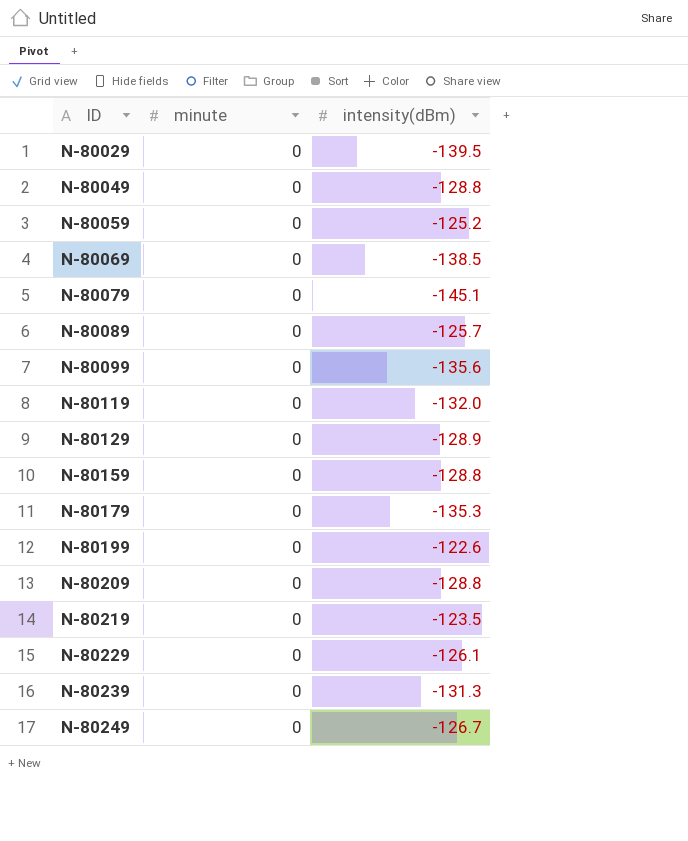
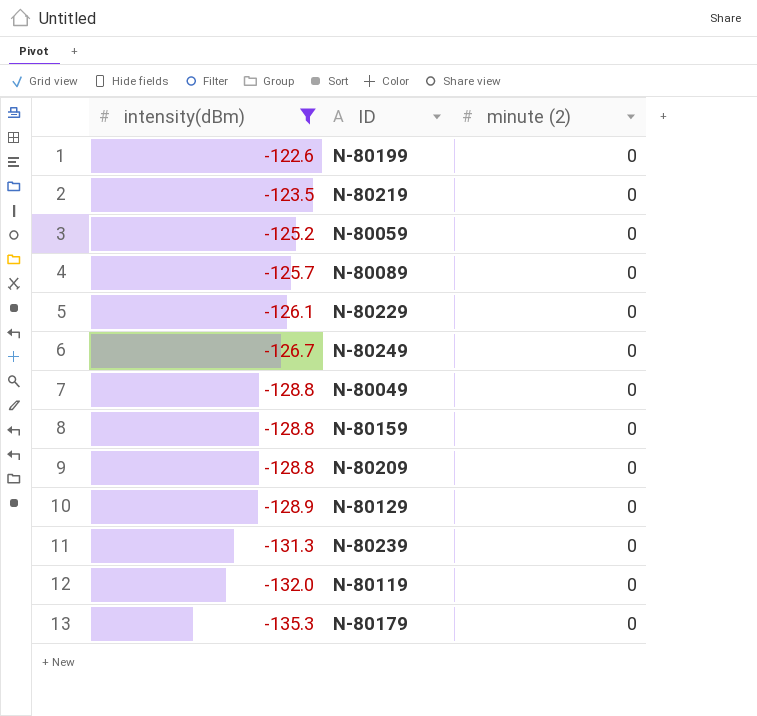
filter: none -> intensity(dBm) >= -135.3
row order: ID ascending -> intensity(dBm) descending
column intensity(dBm) | position: 3 -> 1
column name: minute -> minute (2)

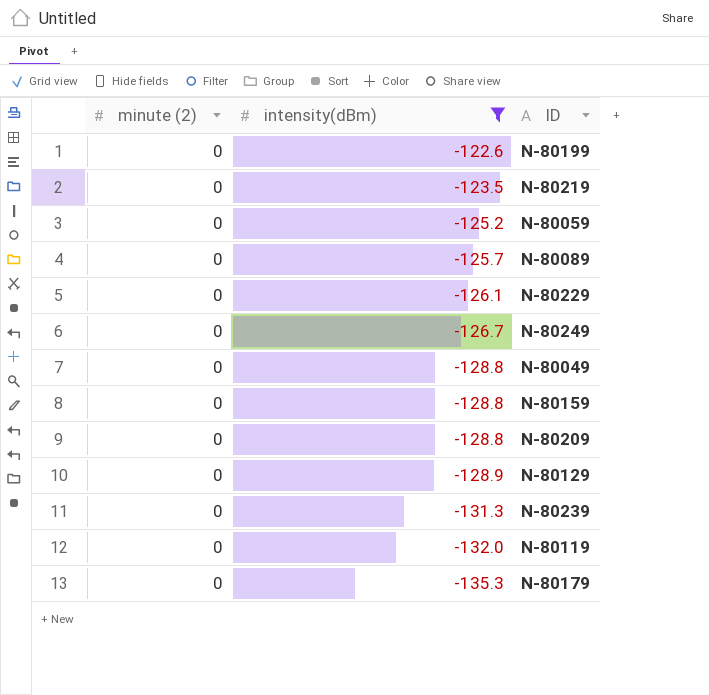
column minute (2) | position: 3 -> 1

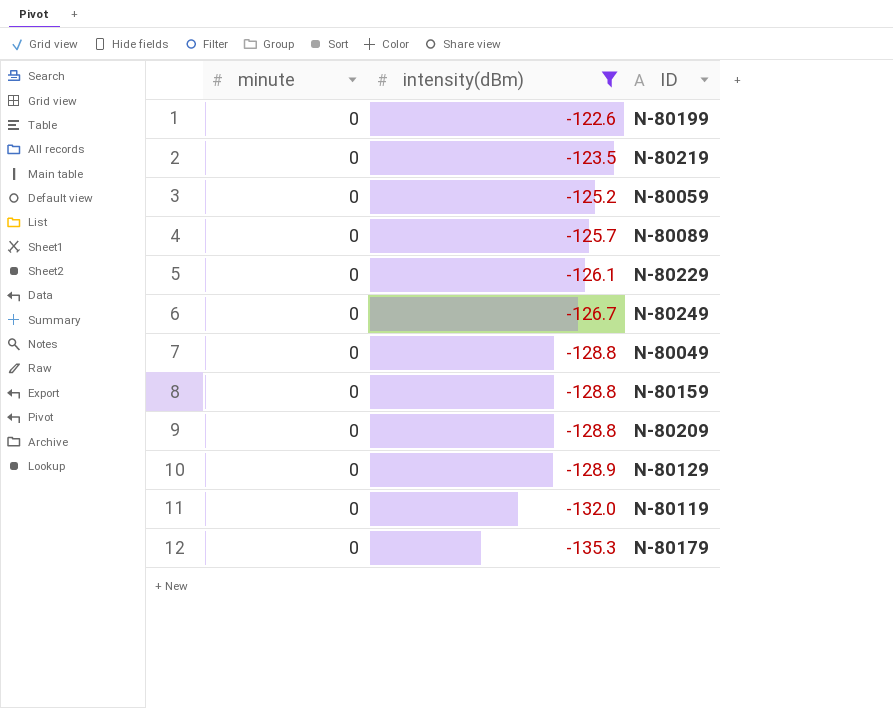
column name: minute (2) -> minute
row N-80239: 0 | -131.3 -> none

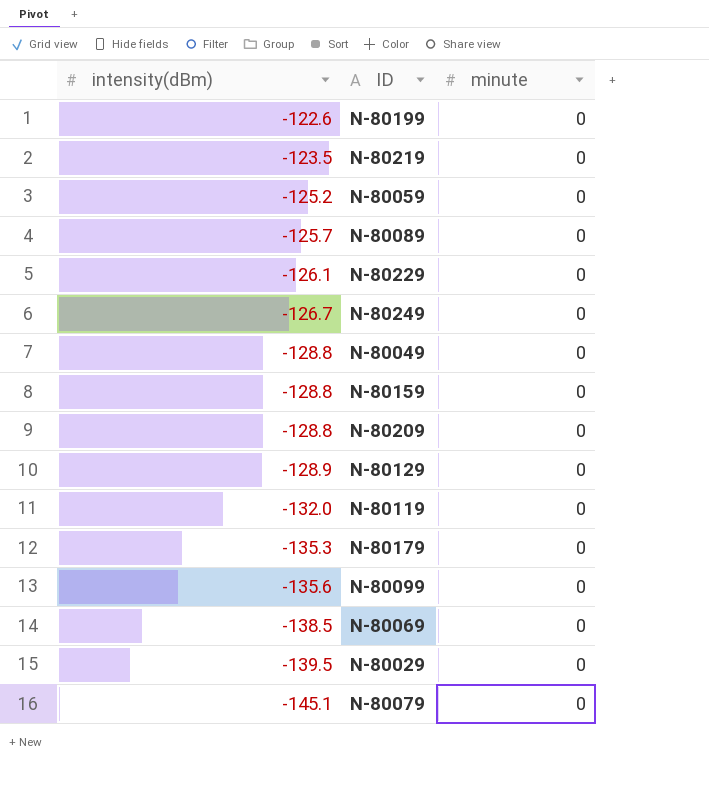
filter: intensity(dBm) >= -135.3 -> none
column minute | position: 1 -> 3

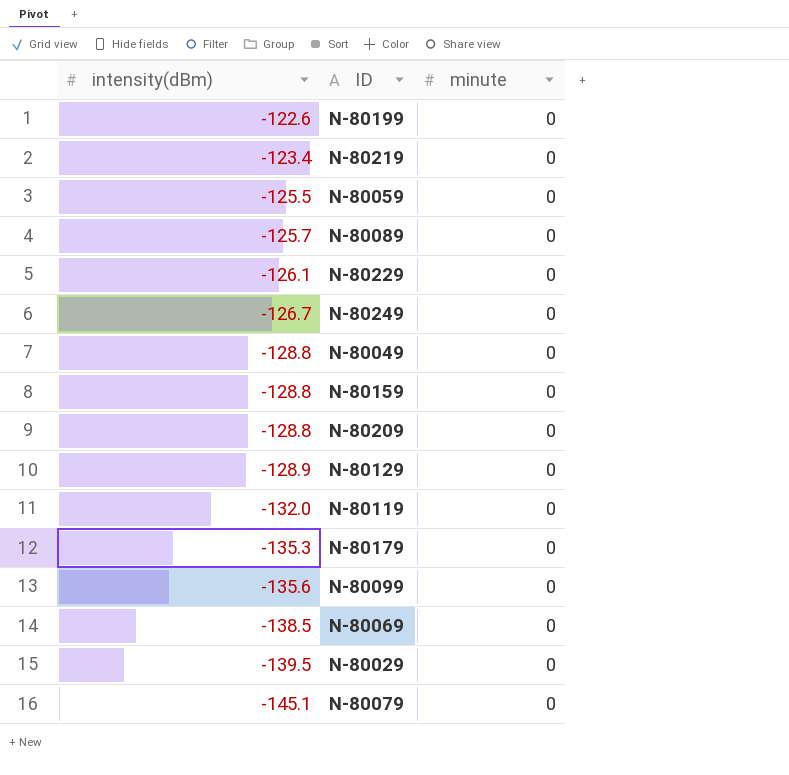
N-80219 | intensity(dBm): -123.5 -> -123.4
N-80059 | intensity(dBm): -125.2 -> -125.5

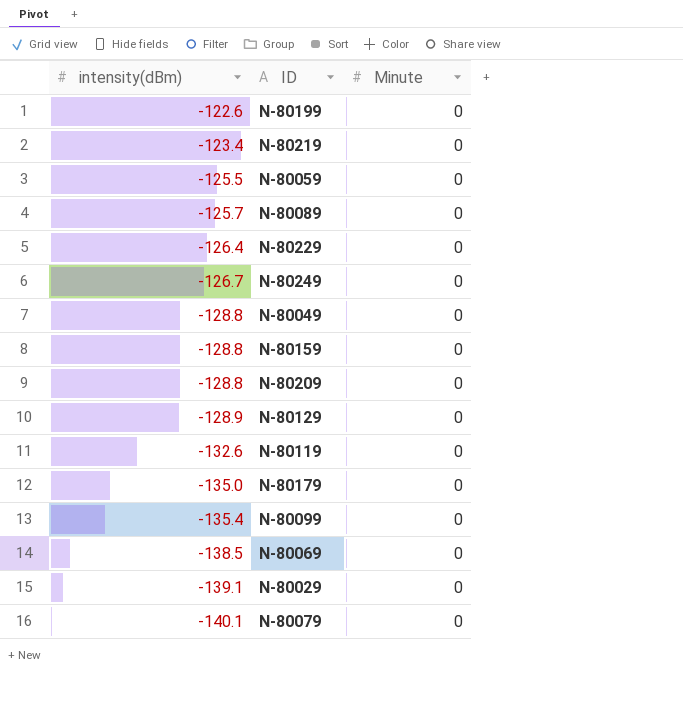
column name: minute -> Minute
N-80229 | intensity(dBm): -126.1 -> -126.4
N-80119 | intensity(dBm): -132.0 -> -132.6
N-80179 | intensity(dBm): -135.3 -> -135.0
N-80099 | intensity(dBm): -135.6 -> -135.4
N-80029 | intensity(dBm): -139.5 -> -139.1
N-80079 | intensity(dBm): -145.1 -> -140.1

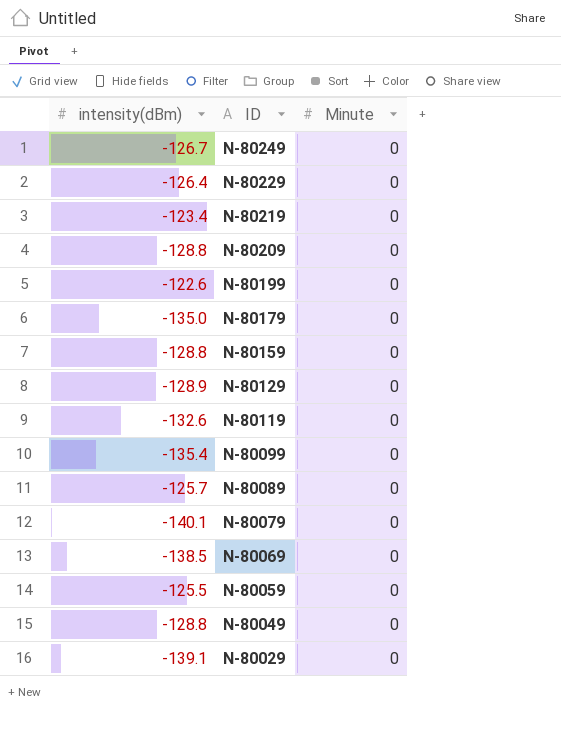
row order: intensity(dBm) descending -> ID descending

